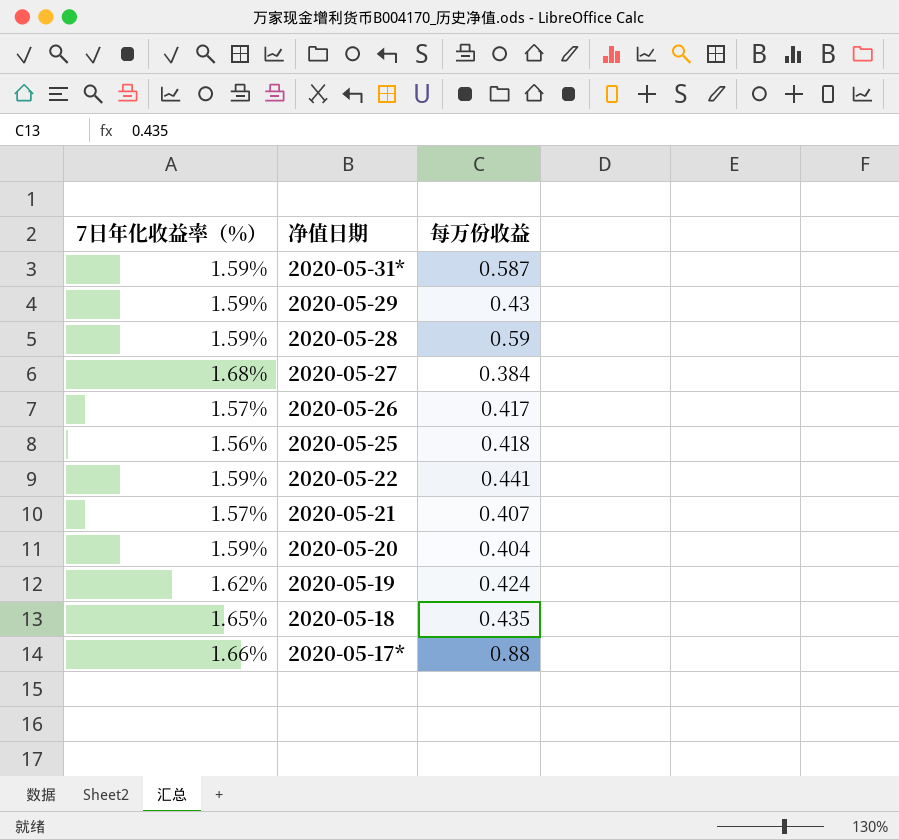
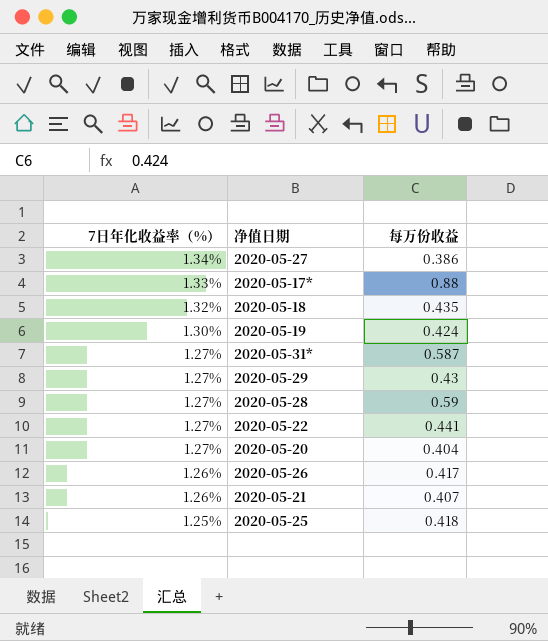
row order: 净值日期 descending -> 7日年化收益率（%） descending
2020-05-27 | 7日年化收益率（%）: 1.68% -> 1.34%
2020-05-27 | 每万份收益: 0.384 -> 0.386
2020-05-17* | 7日年化收益率（%）: 1.66% -> 1.33%
2020-05-18 | 7日年化收益率（%）: 1.65% -> 1.32%
2020-05-19 | 7日年化收益率（%）: 1.62% -> 1.30%
2020-05-31* | 7日年化收益率（%）: 1.59% -> 1.27%
2020-05-29 | 7日年化收益率（%）: 1.59% -> 1.27%
2020-05-28 | 7日年化收益率（%）: 1.59% -> 1.27%
2020-05-22 | 7日年化收益率（%）: 1.59% -> 1.27%
2020-05-20 | 7日年化收益率（%）: 1.59% -> 1.27%
2020-05-26 | 7日年化收益率（%）: 1.57% -> 1.26%
2020-05-21 | 7日年化收益率（%）: 1.57% -> 1.26%
2020-05-25 | 7日年化收益率（%）: 1.56% -> 1.25%

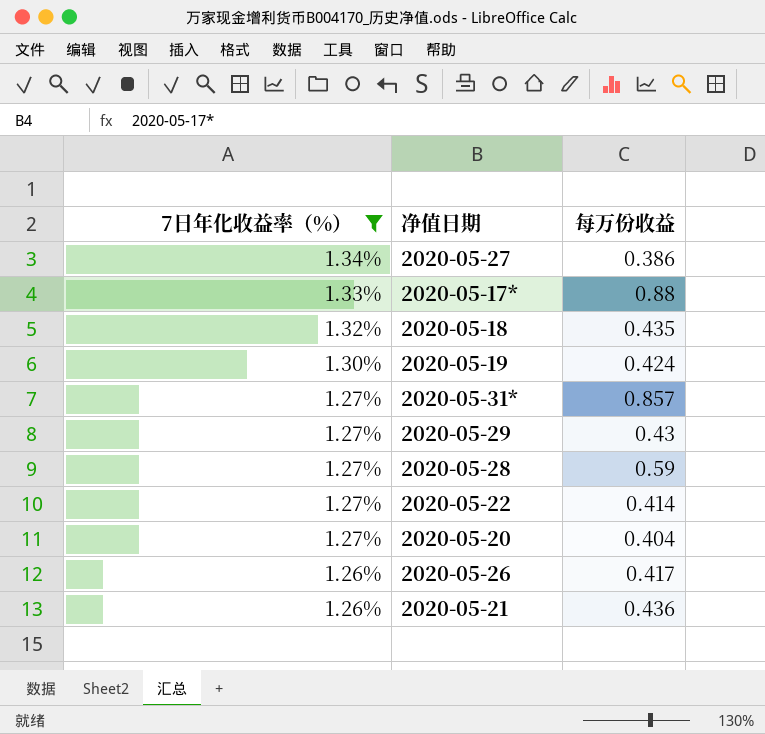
filter: none -> 7日年化收益率（%） != 1.25%
2020-05-31* | 每万份收益: 0.587 -> 0.857
2020-05-22 | 每万份收益: 0.441 -> 0.414
2020-05-21 | 每万份收益: 0.407 -> 0.436

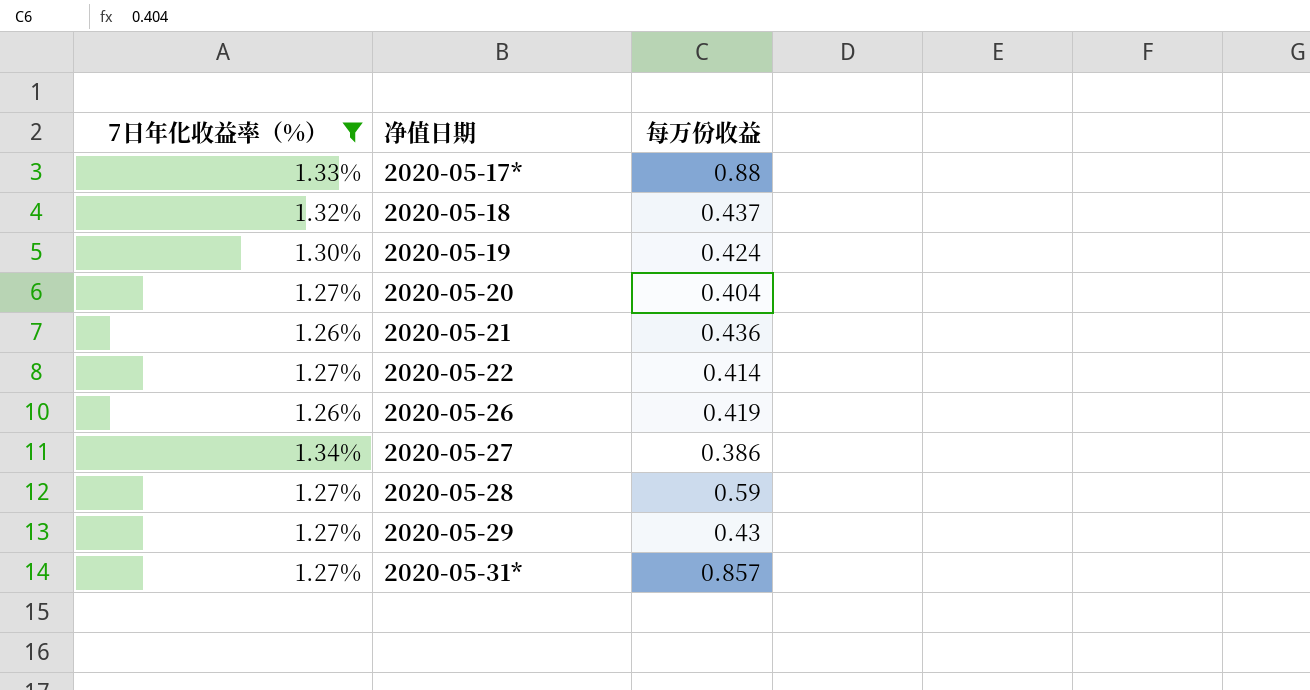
row order: 7日年化收益率（%） descending -> 净值日期 ascending
2020-05-18 | 每万份收益: 0.435 -> 0.437
2020-05-26 | 每万份收益: 0.417 -> 0.419

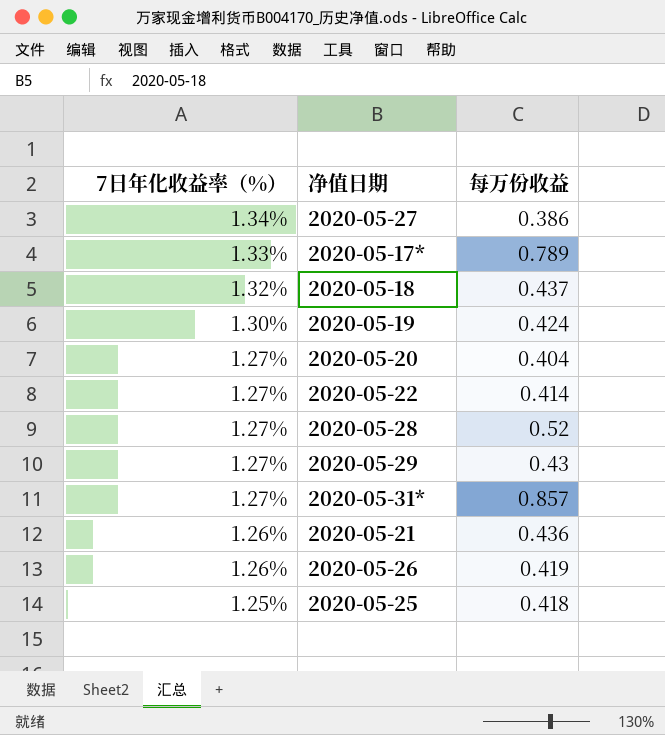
filter: 7日年化收益率（%） != 1.25% -> none
row order: 净值日期 ascending -> 7日年化收益率（%） descending
2020-05-17* | 每万份收益: 0.88 -> 0.789
2020-05-28 | 每万份收益: 0.59 -> 0.52

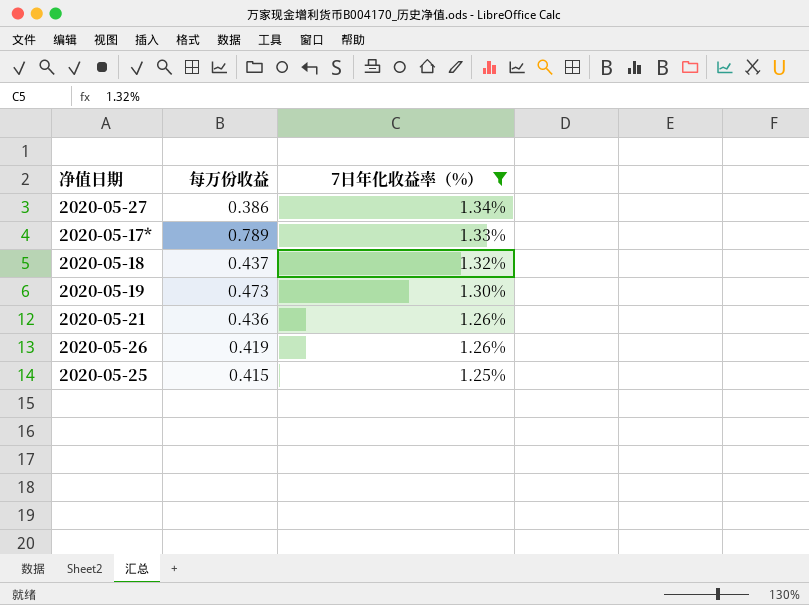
filter: none -> 7日年化收益率（%） != 1.27%
column 7日年化收益率（%） | position: 1 -> 3
2020-05-19 | 每万份收益: 0.424 -> 0.473
2020-05-25 | 每万份收益: 0.418 -> 0.415

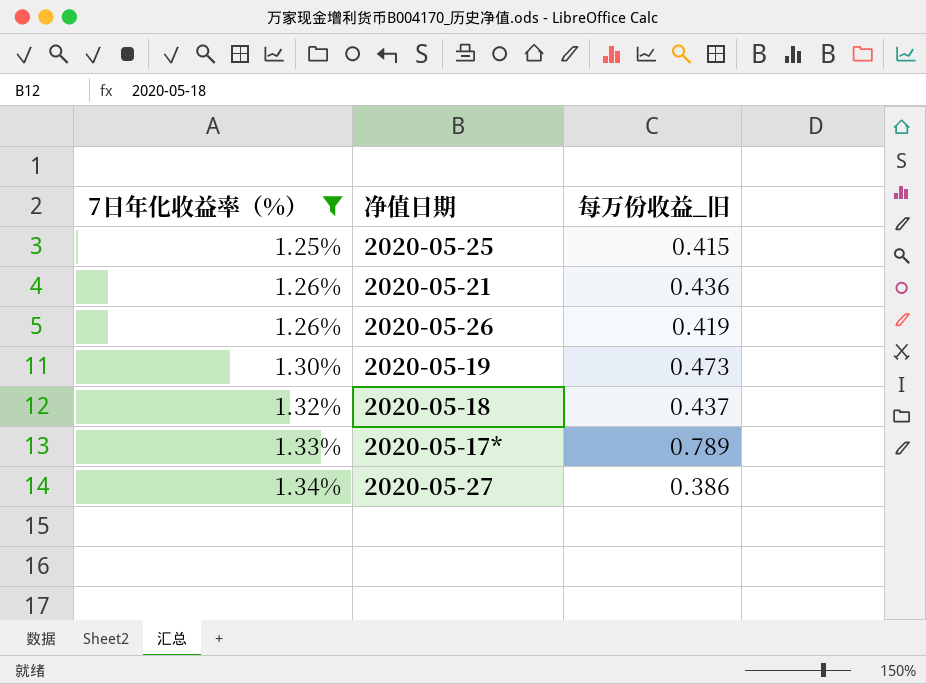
row order: 7日年化收益率（%） descending -> 7日年化收益率（%） ascending
column 7日年化收益率（%） | position: 3 -> 1
column name: 每万份收益 -> 每万份收益_旧

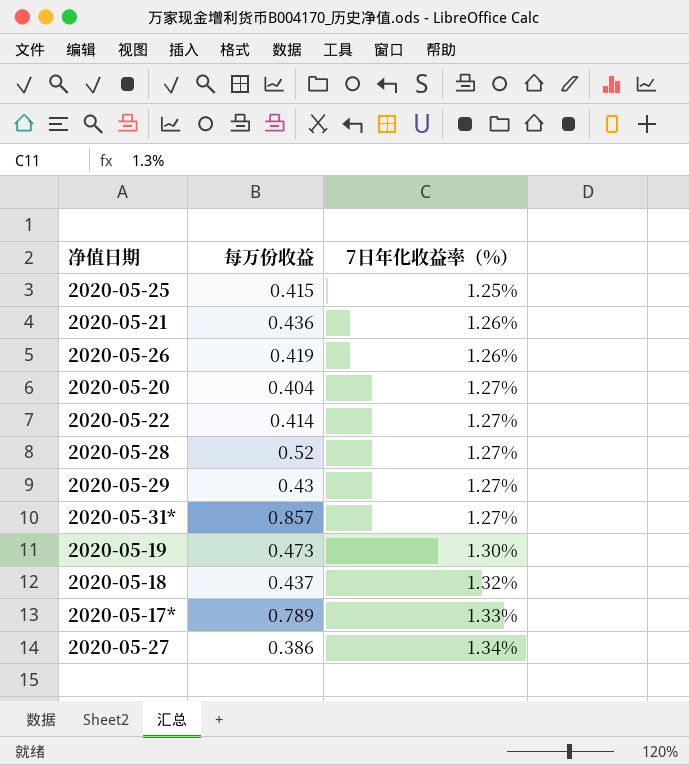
filter: 7日年化收益率（%） != 1.27% -> none
column name: 每万份收益_旧 -> 每万份收益
column 7日年化收益率（%） | position: 1 -> 3

